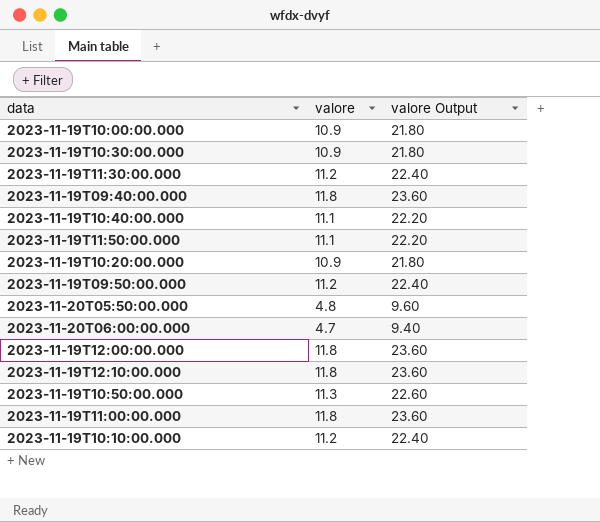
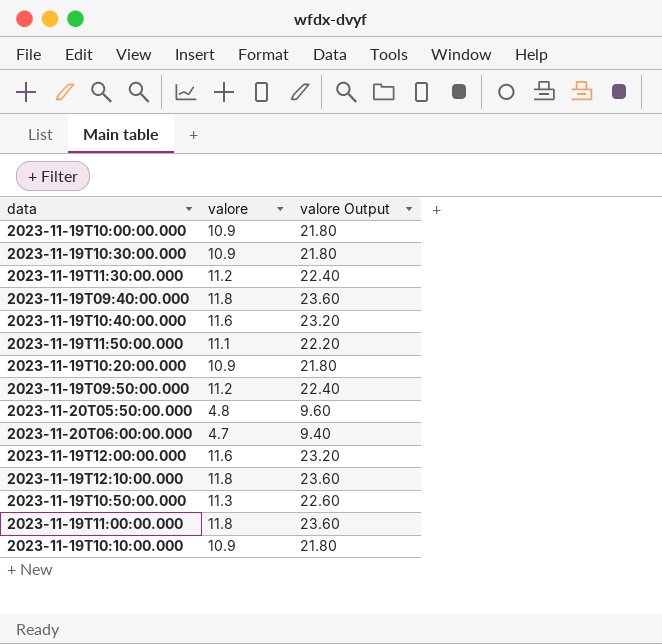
2023-11-19T10:40:00.000 | valore: 11.1 -> 11.6
2023-11-19T10:40:00.000 | valore Output: 22.20 -> 23.20
2023-11-19T12:00:00.000 | valore: 11.8 -> 11.6
2023-11-19T12:00:00.000 | valore Output: 23.60 -> 23.20
2023-11-19T10:10:00.000 | valore: 11.2 -> 10.9
2023-11-19T10:10:00.000 | valore Output: 22.40 -> 21.80

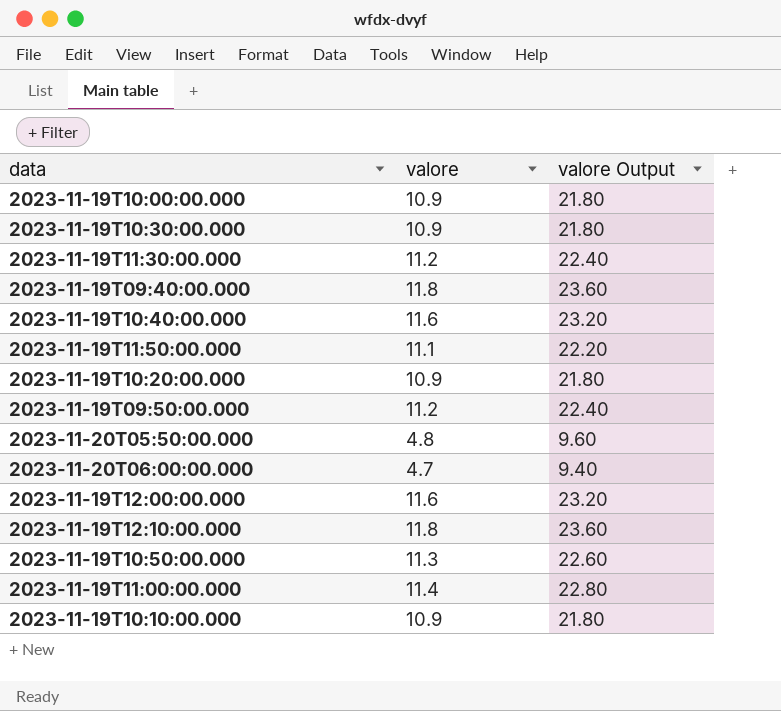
2023-11-19T11:00:00.000 | valore: 11.8 -> 11.4
2023-11-19T11:00:00.000 | valore Output: 23.60 -> 22.80

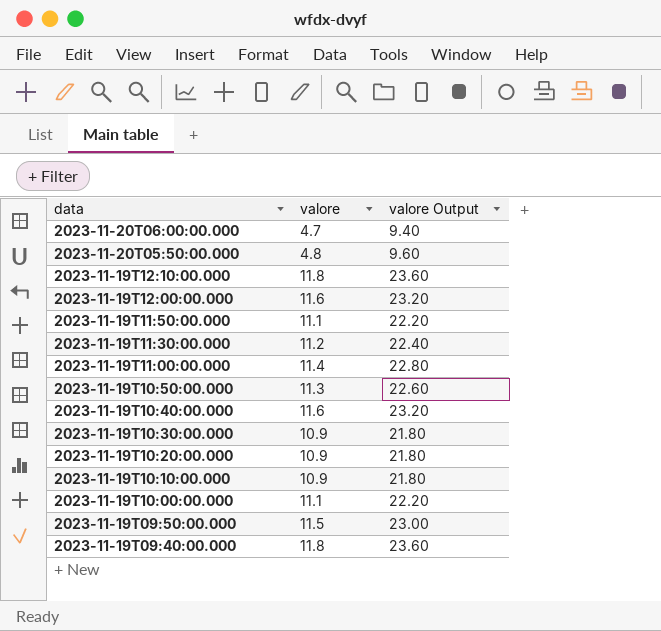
row order: none -> data descending
2023-11-19T10:00:00.000 | valore: 10.9 -> 11.1
2023-11-19T10:00:00.000 | valore Output: 21.80 -> 22.20
2023-11-19T09:50:00.000 | valore: 11.2 -> 11.5
2023-11-19T09:50:00.000 | valore Output: 22.40 -> 23.00

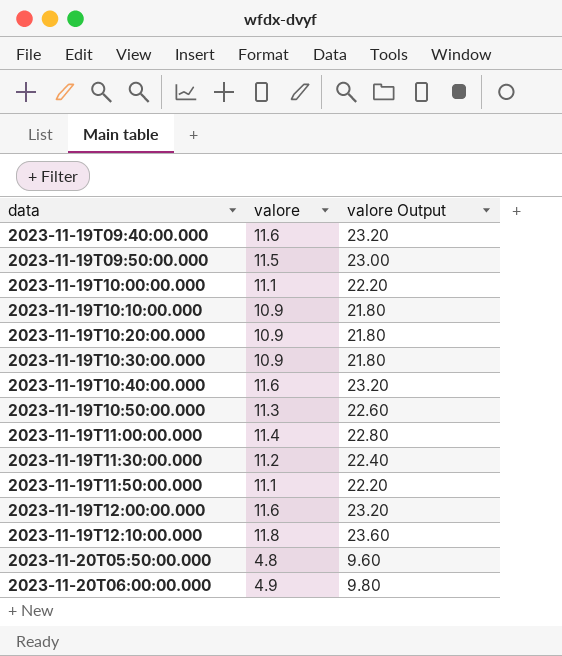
row order: data descending -> data ascending
2023-11-19T09:40:00.000 | valore: 11.8 -> 11.6
2023-11-19T09:40:00.000 | valore Output: 23.60 -> 23.20
2023-11-20T06:00:00.000 | valore: 4.7 -> 4.9
2023-11-20T06:00:00.000 | valore Output: 9.40 -> 9.80

